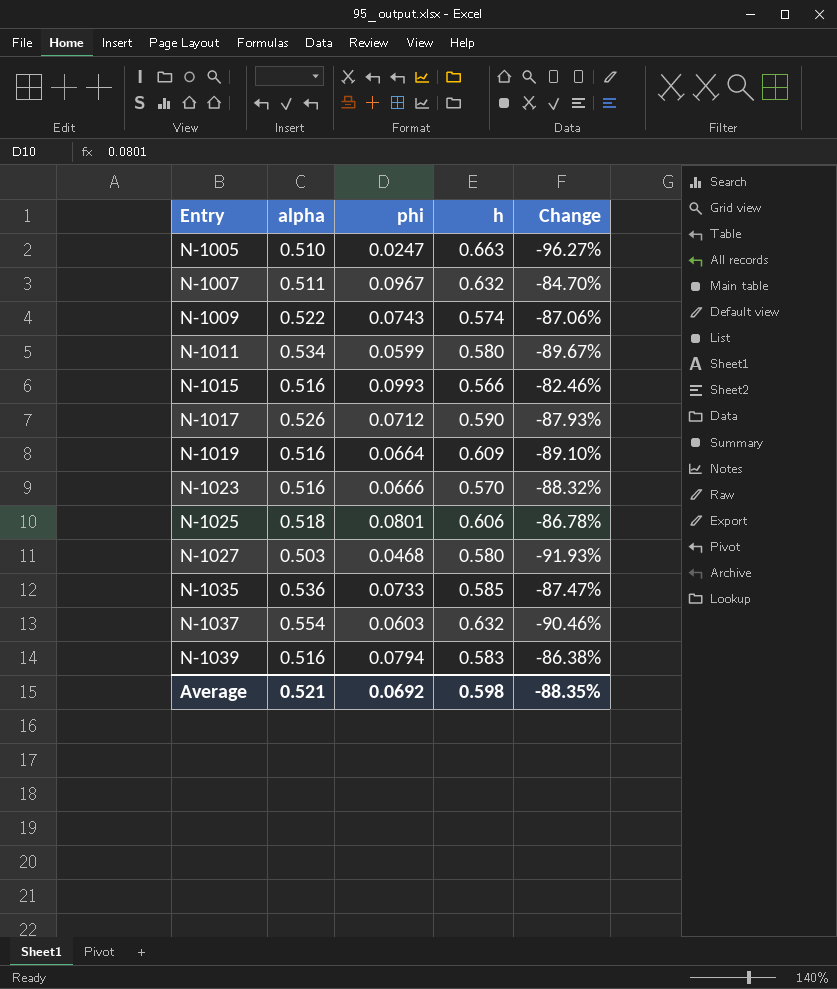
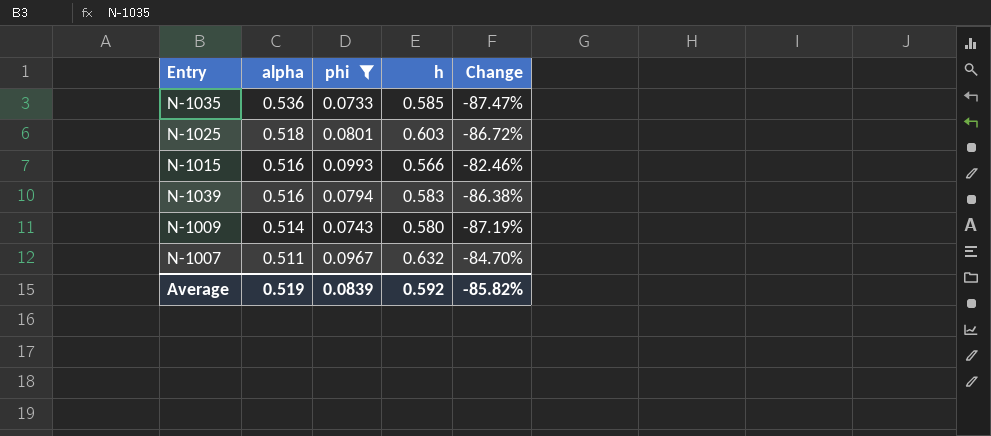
filter: none -> phi >= 0.0733
row order: Entry ascending -> alpha descending
N-1025 | h: 0.606 -> 0.603
N-1025 | Change: -86.78% -> -86.72%
N-1009 | alpha: 0.522 -> 0.514
N-1009 | h: 0.574 -> 0.580
N-1009 | Change: -87.06% -> -87.19%
Average | alpha: 0.521 -> 0.519
Average | phi: 0.0692 -> 0.0839
Average | h: 0.598 -> 0.592
Average | Change: -88.35% -> -85.82%

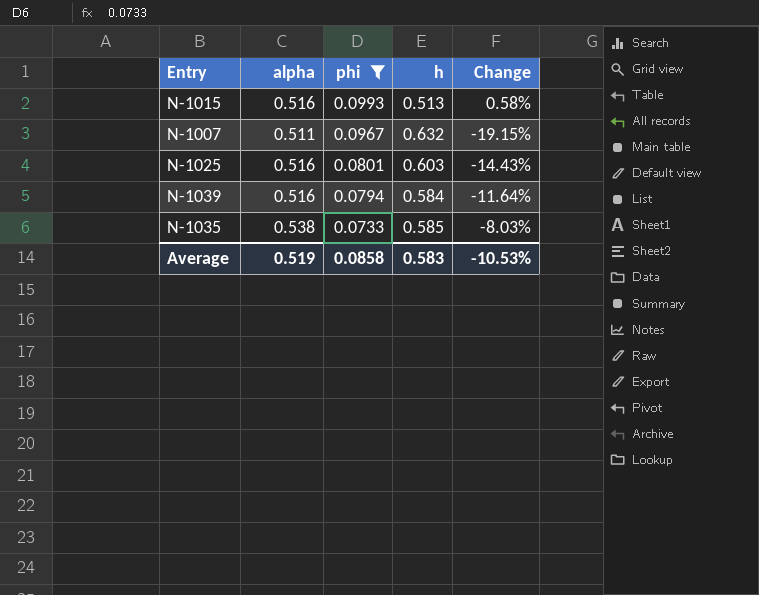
row order: alpha descending -> phi descending
column Change | formula: ([phi] - [h]) / [h] -> ([alpha] - [h]) / [h]
row N-1009: 0.514 | 0.0743 | 0.580 | -87.19% -> none
N-1015 | h: 0.566 -> 0.513
N-1025 | alpha: 0.518 -> 0.516
N-1039 | h: 0.583 -> 0.584
N-1035 | alpha: 0.536 -> 0.538
Average | phi: 0.0839 -> 0.0858
Average | h: 0.592 -> 0.583
Average | Change: -85.82% -> -10.53%

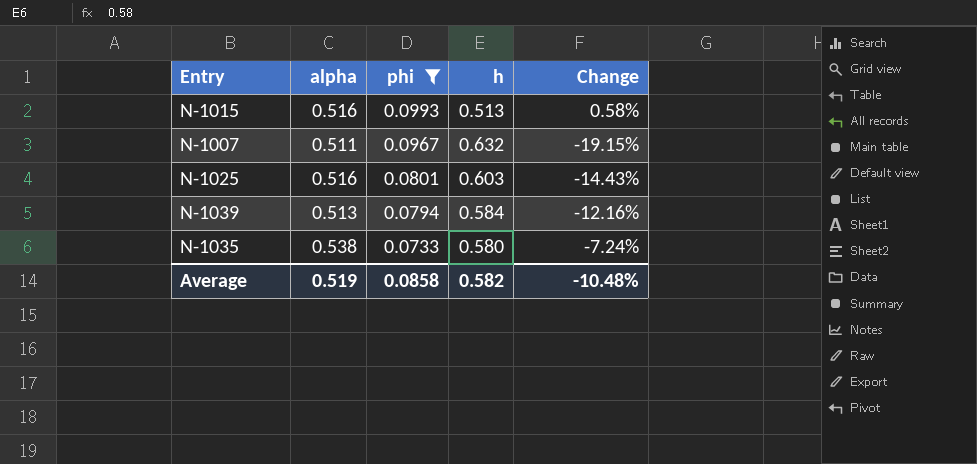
N-1039 | alpha: 0.516 -> 0.513
N-1039 | Change: -11.64% -> -12.16%
N-1035 | h: 0.585 -> 0.580
N-1035 | Change: -8.03% -> -7.24%
Average | h: 0.583 -> 0.582
Average | Change: -10.53% -> -10.48%

